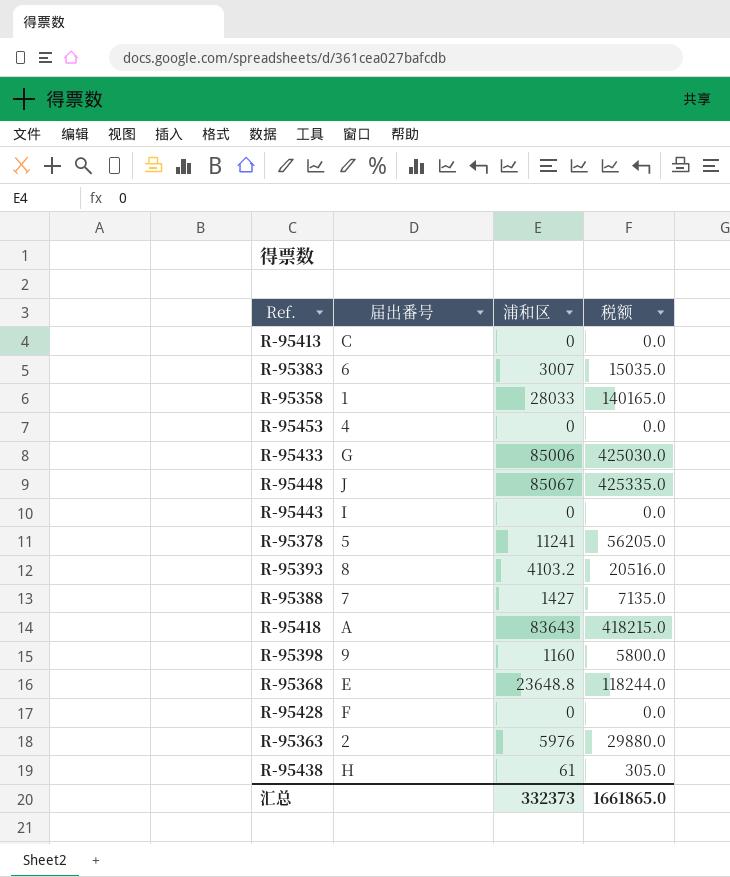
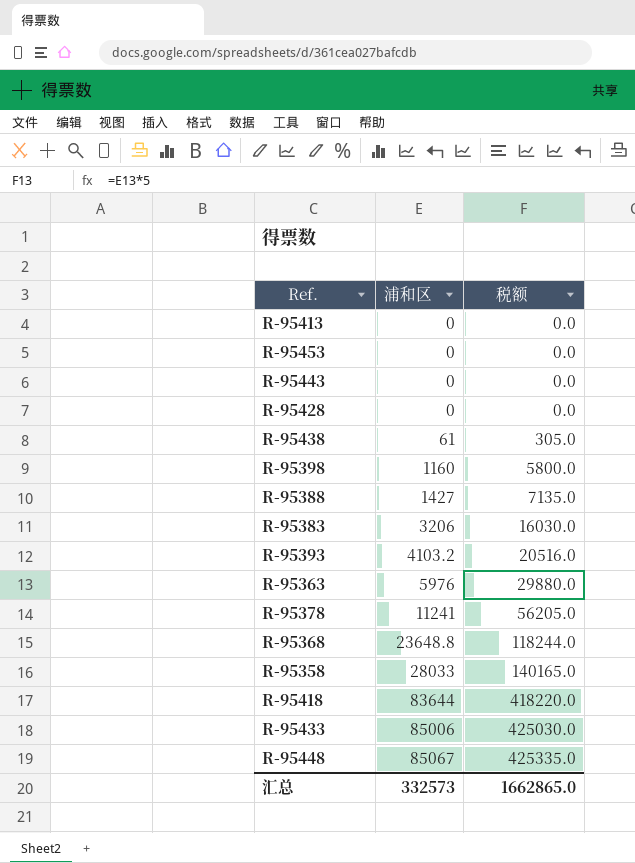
row order: none -> 浦和区 ascending
column 届出番号 | position: 2 -> none
R-95383 | 浦和区: 3007 -> 3206
R-95383 | 税额: 15035.0 -> 16030.0
R-95418 | 浦和区: 83643 -> 83644
R-95418 | 税额: 418215.0 -> 418220.0
汇总 | 浦和区: 332373 -> 332573
汇总 | 税额: 1661865.0 -> 1662865.0

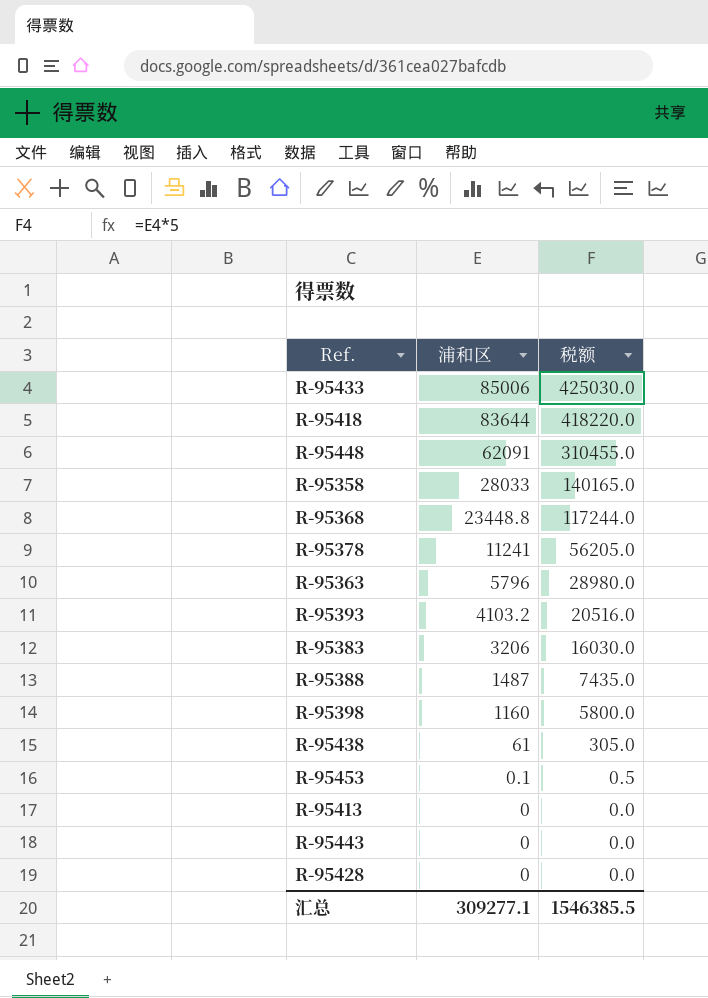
row order: 浦和区 ascending -> 浦和区 descending
R-95448 | 浦和区: 85067 -> 62091
R-95448 | 税额: 425335.0 -> 310455.0
R-95368 | 浦和区: 23648.8 -> 23448.8
R-95368 | 税额: 118244.0 -> 117244.0
R-95363 | 浦和区: 5976 -> 5796
R-95363 | 税额: 29880.0 -> 28980.0
R-95388 | 浦和区: 1427 -> 1487
R-95388 | 税额: 7135.0 -> 7435.0
R-95453 | 浦和区: 0 -> 0.1
R-95453 | 税额: 0.0 -> 0.5
汇总 | 浦和区: 332573 -> 309277.1
汇总 | 税额: 1662865.0 -> 1546385.5

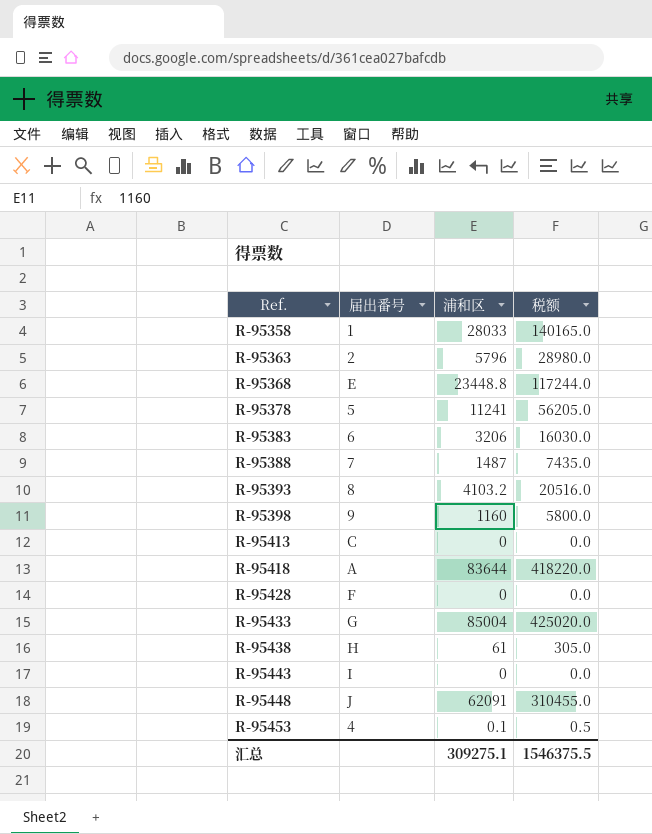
row order: 浦和区 descending -> Ref. ascending
column 届出番号 | position: none -> 2
R-95433 | 浦和区: 85006 -> 85004
R-95433 | 税额: 425030.0 -> 425020.0
汇总 | 浦和区: 309277.1 -> 309275.1
汇总 | 税额: 1546385.5 -> 1546375.5

